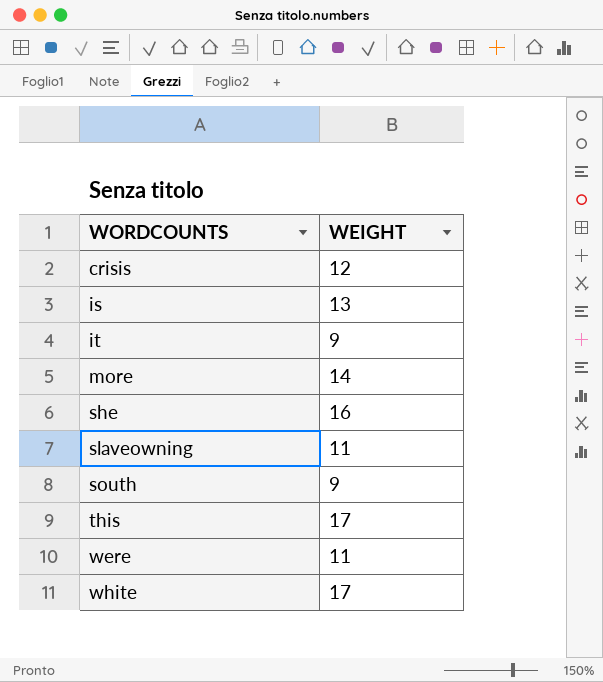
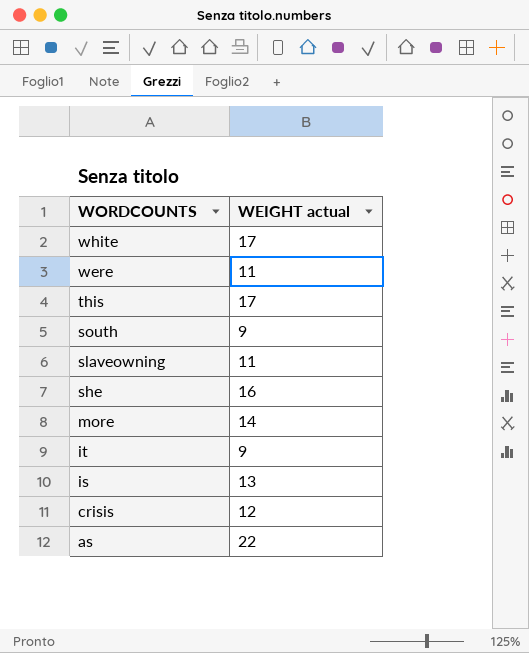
row order: WORDCOUNTS ascending -> WORDCOUNTS descending
column name: WEIGHT -> WEIGHT actual
row as: none -> 22

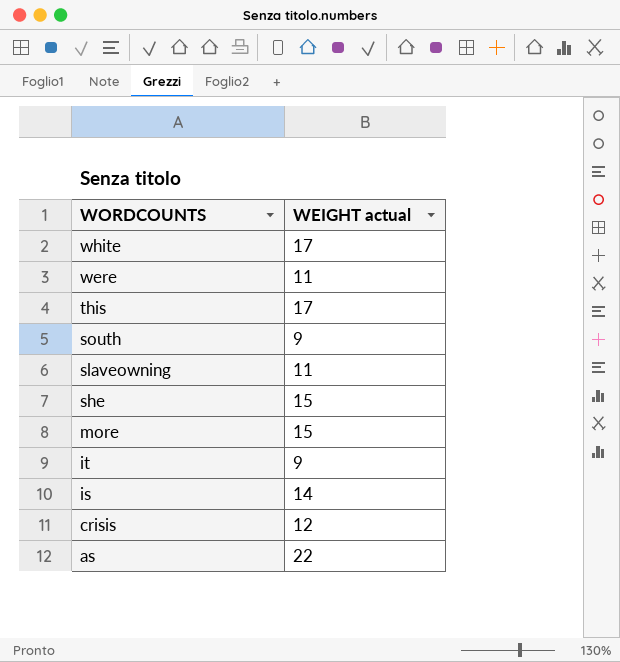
she | WEIGHT actual: 16 -> 15
more | WEIGHT actual: 14 -> 15
is | WEIGHT actual: 13 -> 14

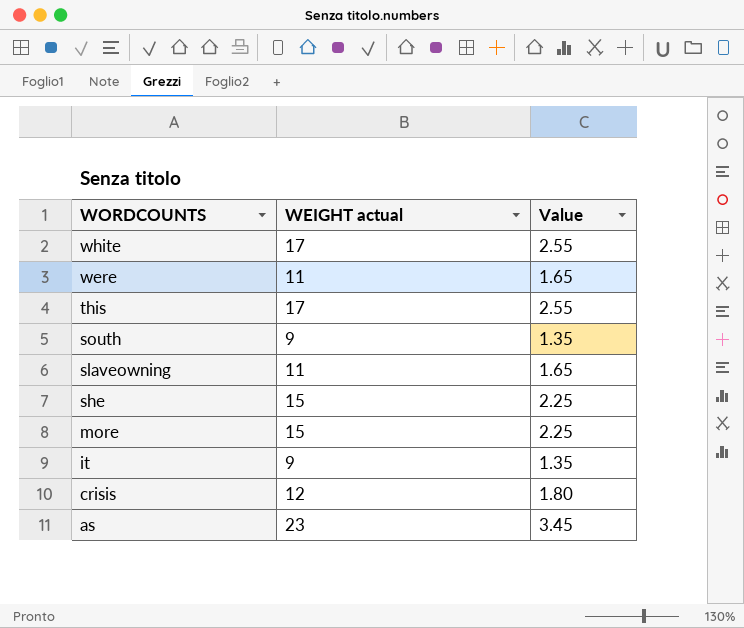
column Value | formula: none -> [WEIGHT actual] * 0.15
row is: 14 -> none
as | WEIGHT actual: 22 -> 23

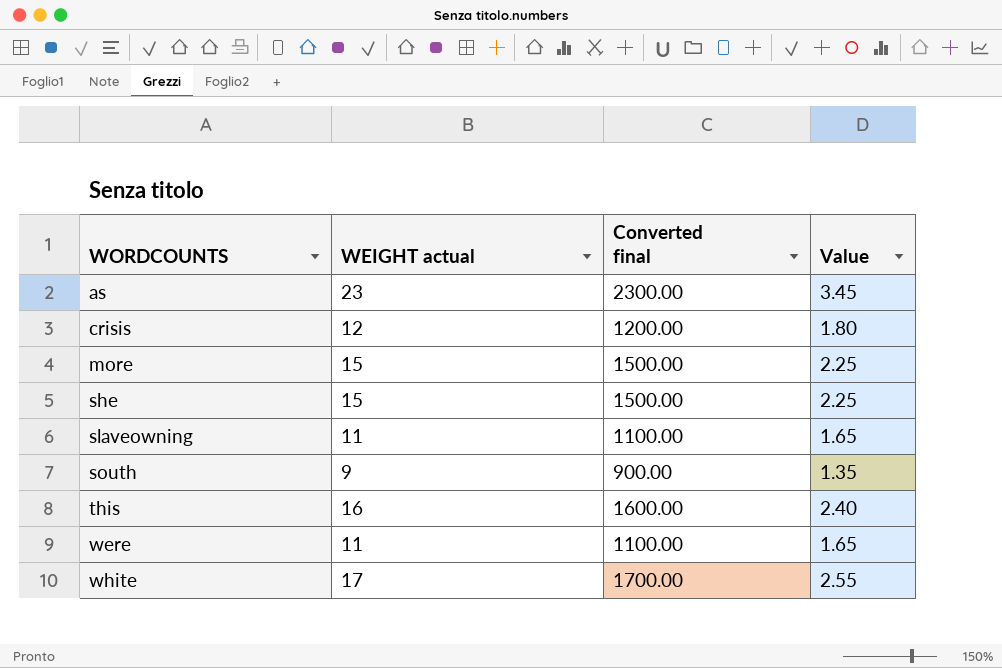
row order: WORDCOUNTS descending -> WORDCOUNTS ascending
column Converted final | formula: none -> [WEIGHT actual] * 100
row it: 9 | 1.35 -> none
this | WEIGHT actual: 17 -> 16
this | Value: 2.55 -> 2.40

